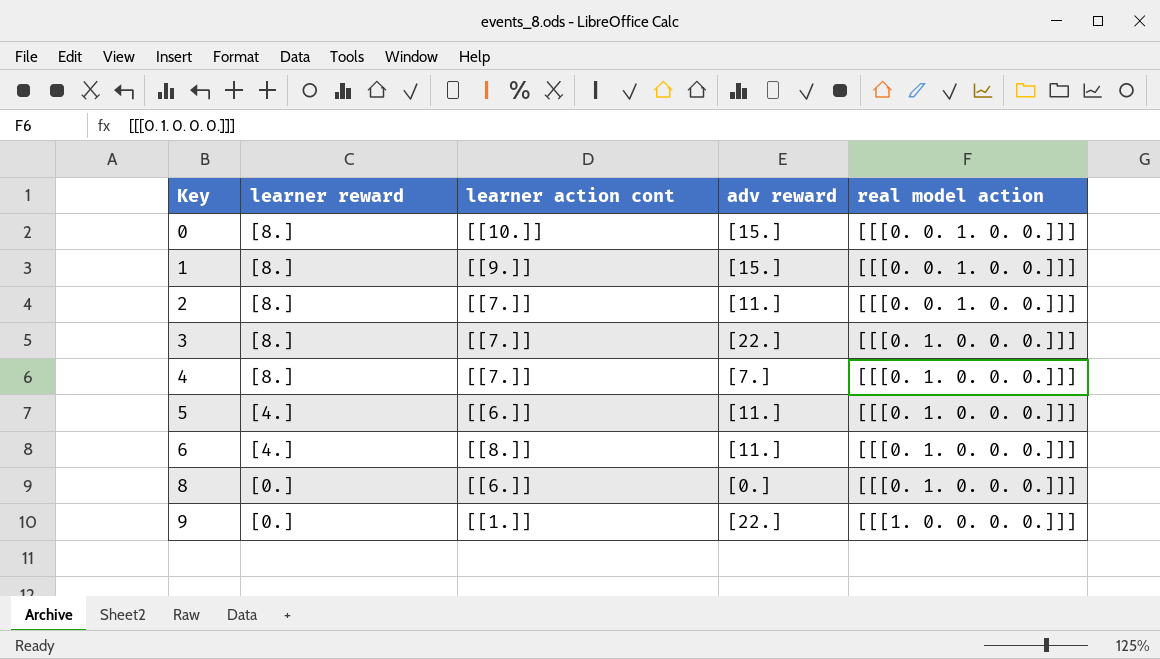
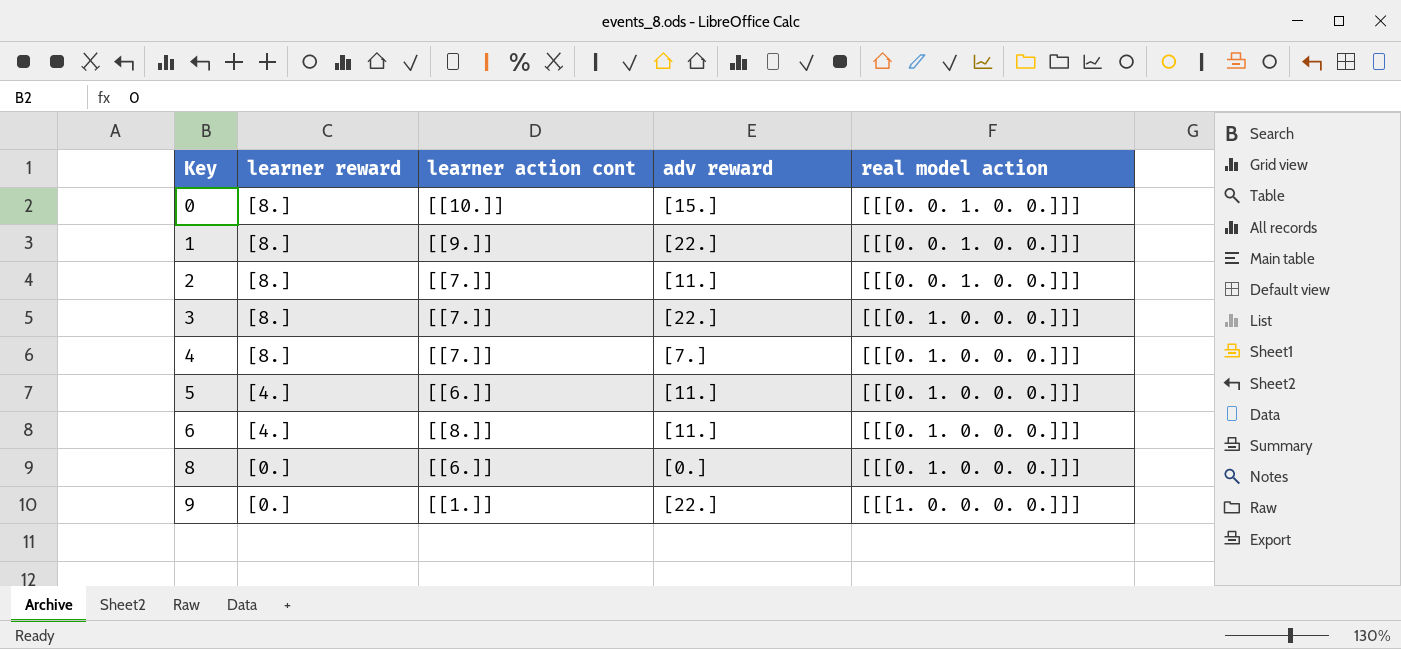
1 | adv reward: [15.] -> [22.]

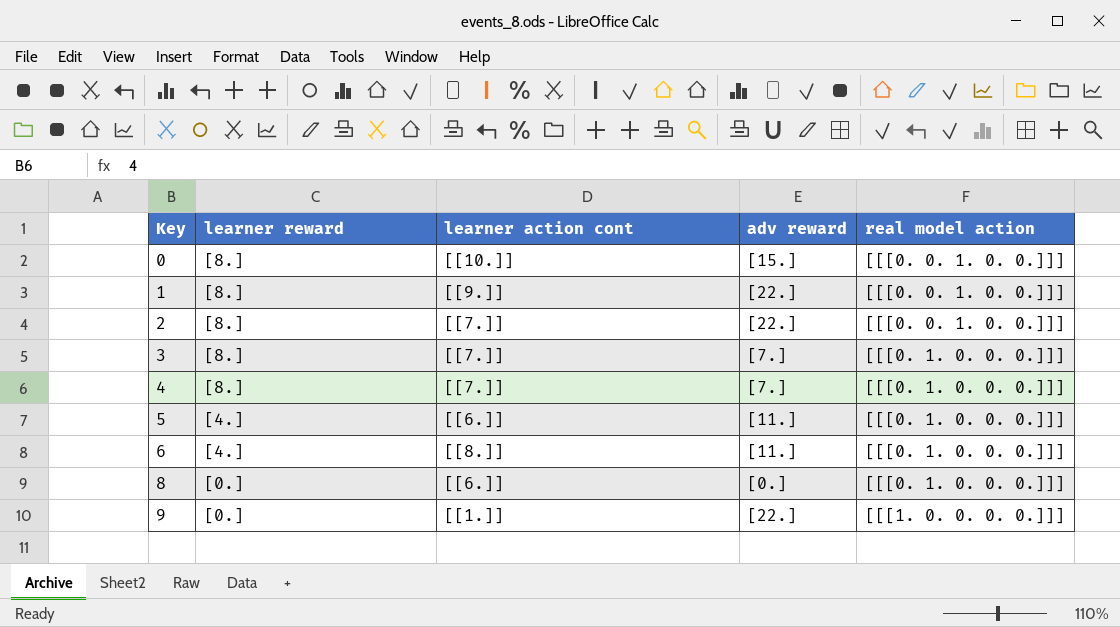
2 | adv reward: [11.] -> [22.]
3 | adv reward: [22.] -> [7.]

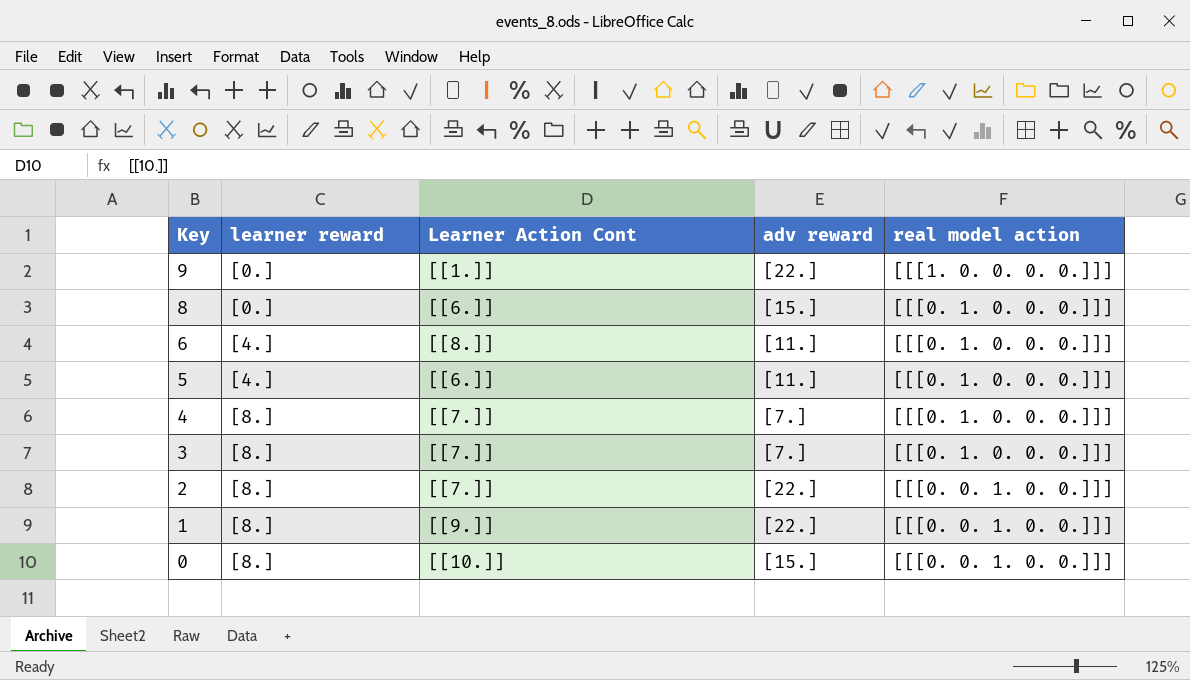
row order: Key ascending -> Key descending
column name: learner action cont -> Learner Action Cont
8 | adv reward: [0.] -> [15.]

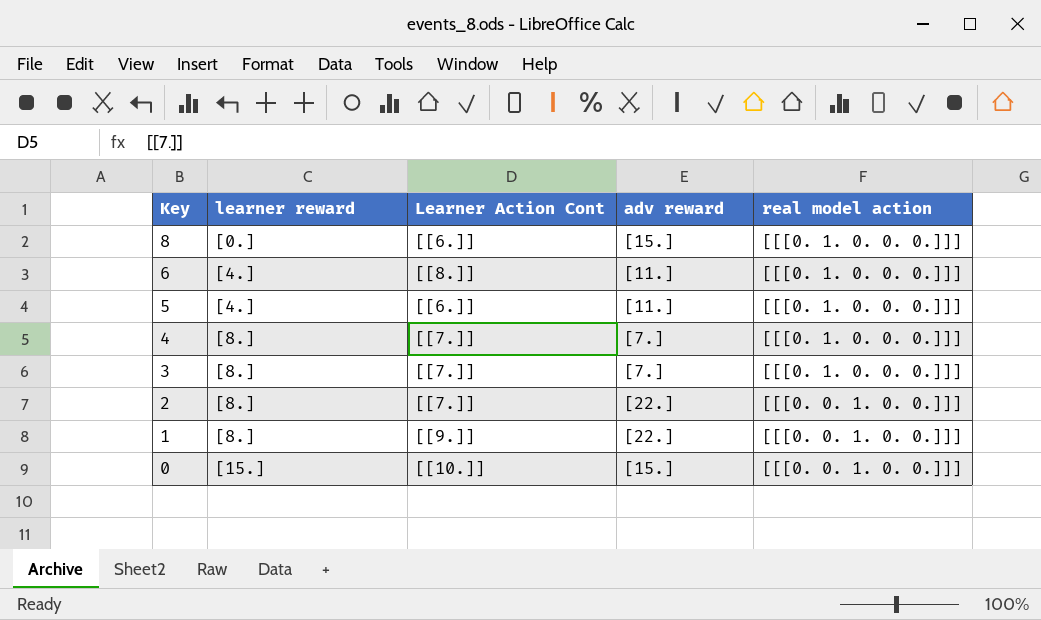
row 9: [0.] | [[1.]] | [22.] | [[[1. 0. 0. 0. 0.]]] -> none
0 | learner reward: [8.] -> [15.]

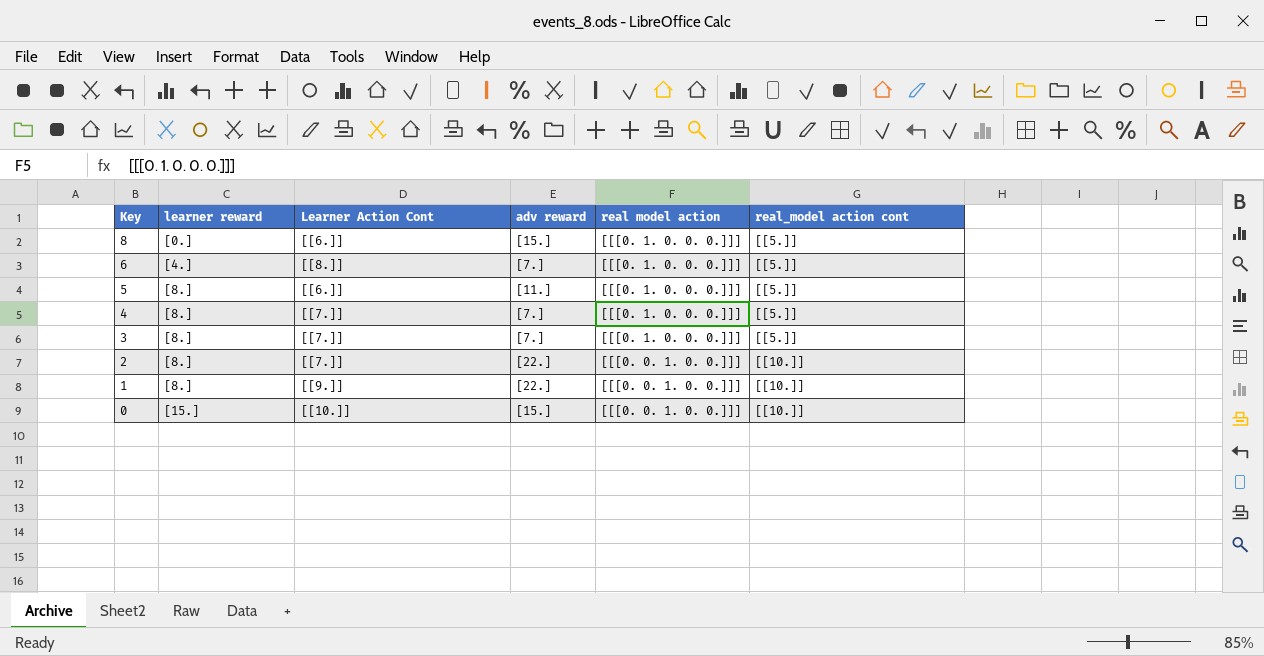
column real_model action cont | position: none -> 6
6 | adv reward: [11.] -> [7.]
5 | learner reward: [4.] -> [8.]

